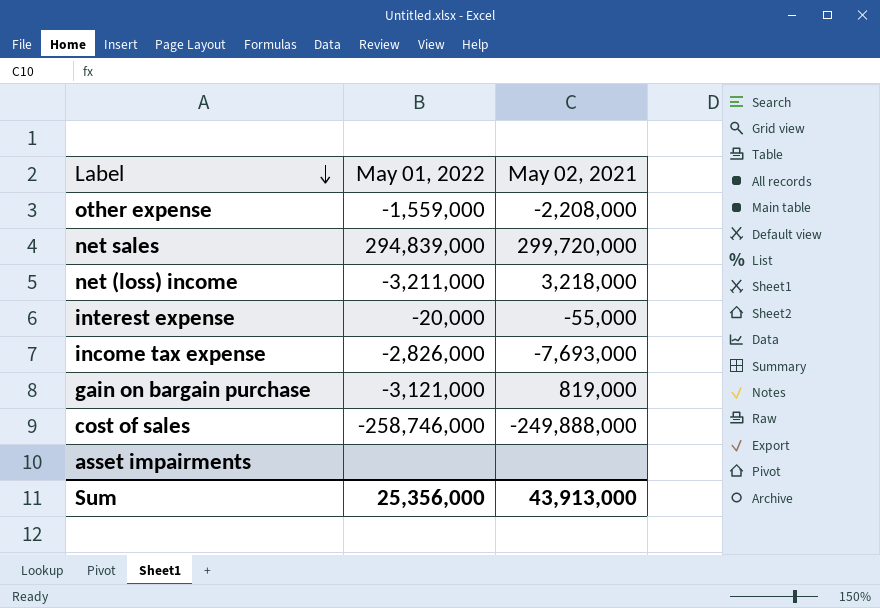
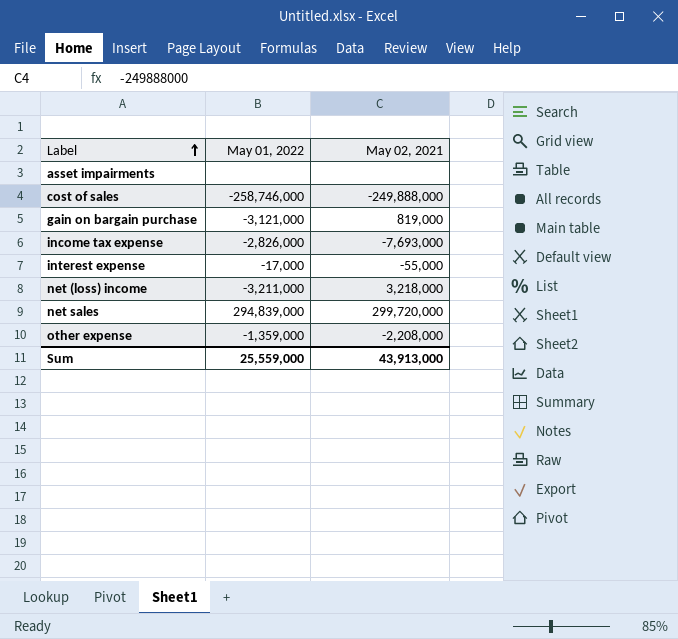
row order: Label descending -> Label ascending
interest expense | May 01, 2022: -20,000 -> -17,000
other expense | May 01, 2022: -1,559,000 -> -1,359,000
Sum | May 01, 2022: 25,356,000 -> 25,559,000

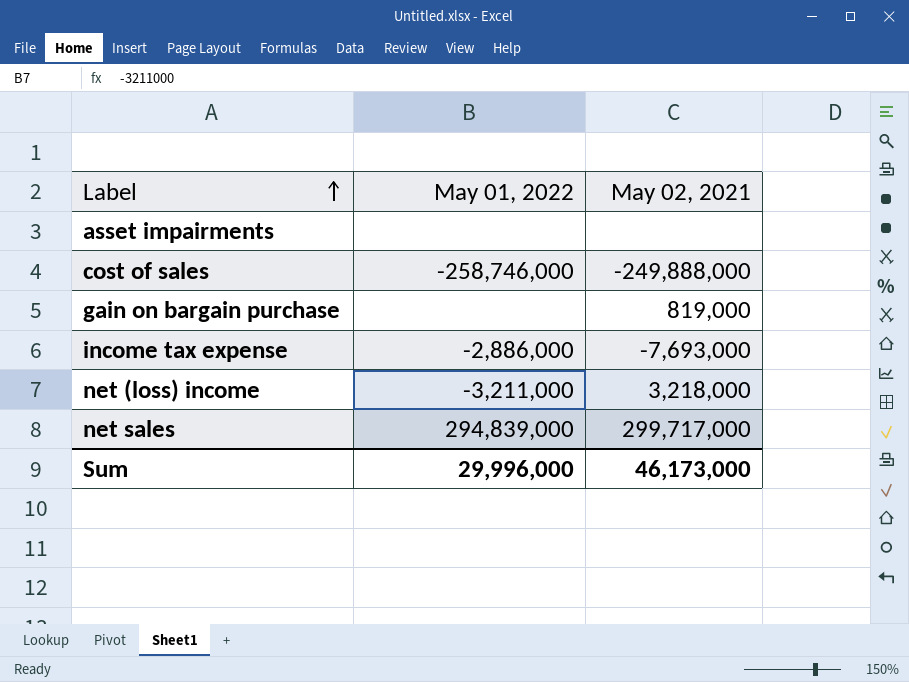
row interest expense: -17,000 | -55,000 -> none
row other expense: -1,359,000 | -2,208,000 -> none
gain on bargain purchase | May 01, 2022: -3,121,000 -> none
income tax expense | May 01, 2022: -2,826,000 -> -2,886,000
net sales | May 02, 2021: 299,720,000 -> 299,717,000
Sum | May 01, 2022: 25,559,000 -> 29,996,000
Sum | May 02, 2021: 43,913,000 -> 46,173,000

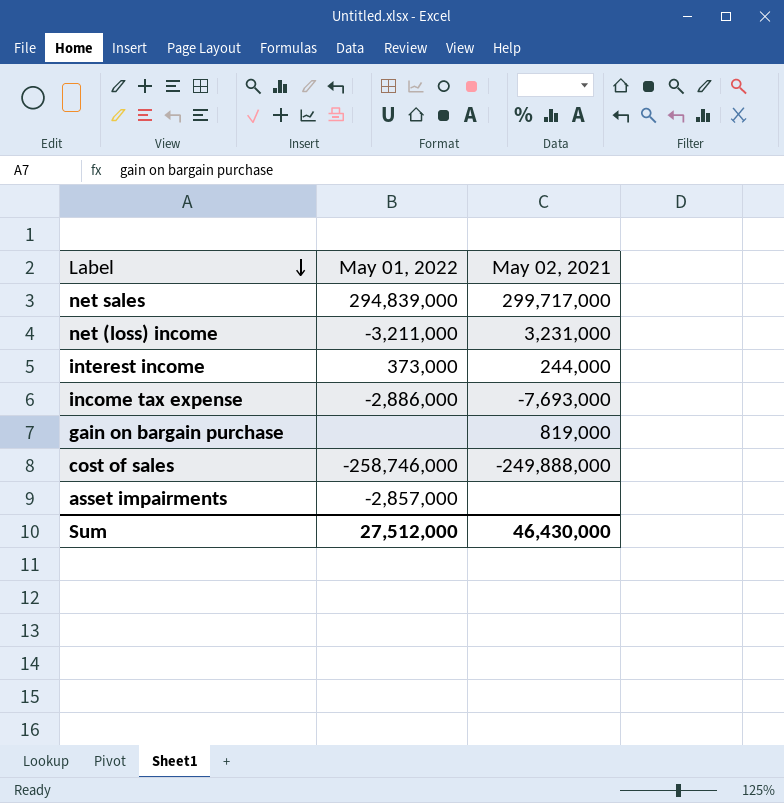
row order: Label ascending -> Label descending
net (loss) income | May 02, 2021: 3,218,000 -> 3,231,000
row interest income: none -> 373,000 | 244,000
asset impairments | May 01, 2022: none -> -2,857,000
Sum | May 01, 2022: 29,996,000 -> 27,512,000
Sum | May 02, 2021: 46,173,000 -> 46,430,000

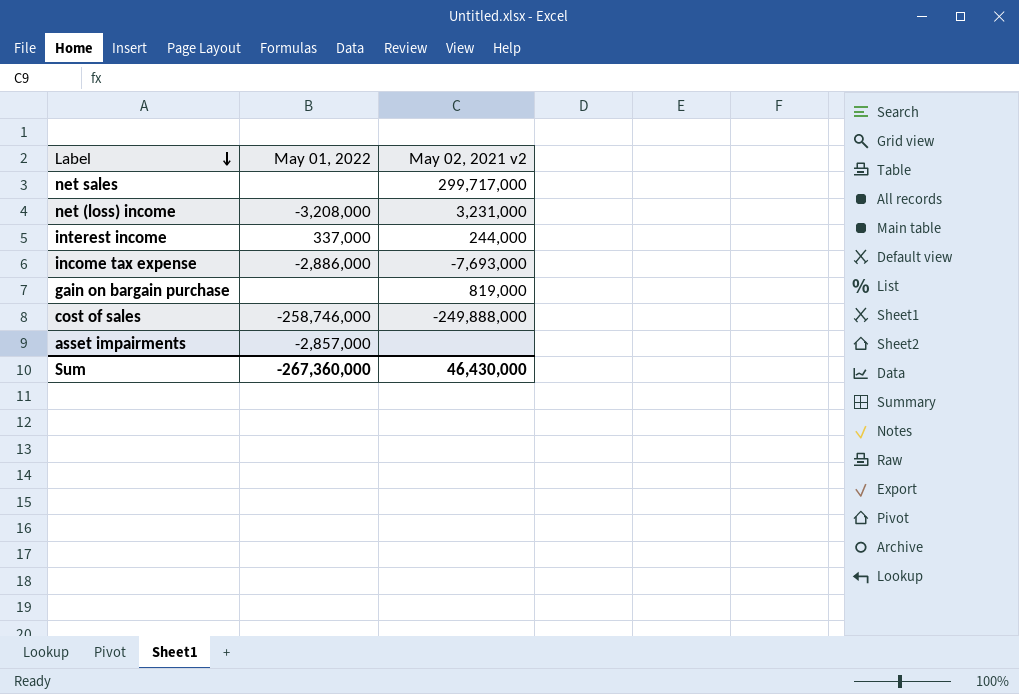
column name: May 02, 2021 -> May 02, 2021 v2
net sales | May 01, 2022: 294,839,000 -> none
net (loss) income | May 01, 2022: -3,211,000 -> -3,208,000
interest income | May 01, 2022: 373,000 -> 337,000
Sum | May 01, 2022: 27,512,000 -> -267,360,000

